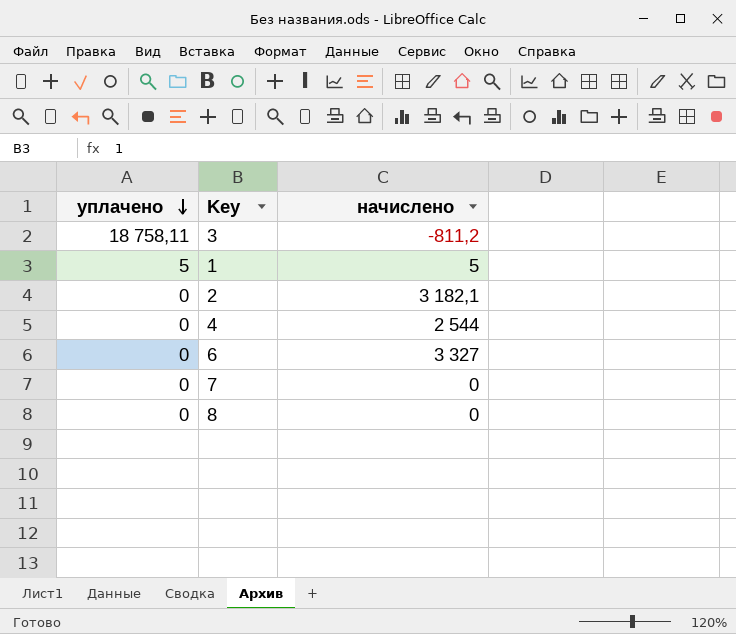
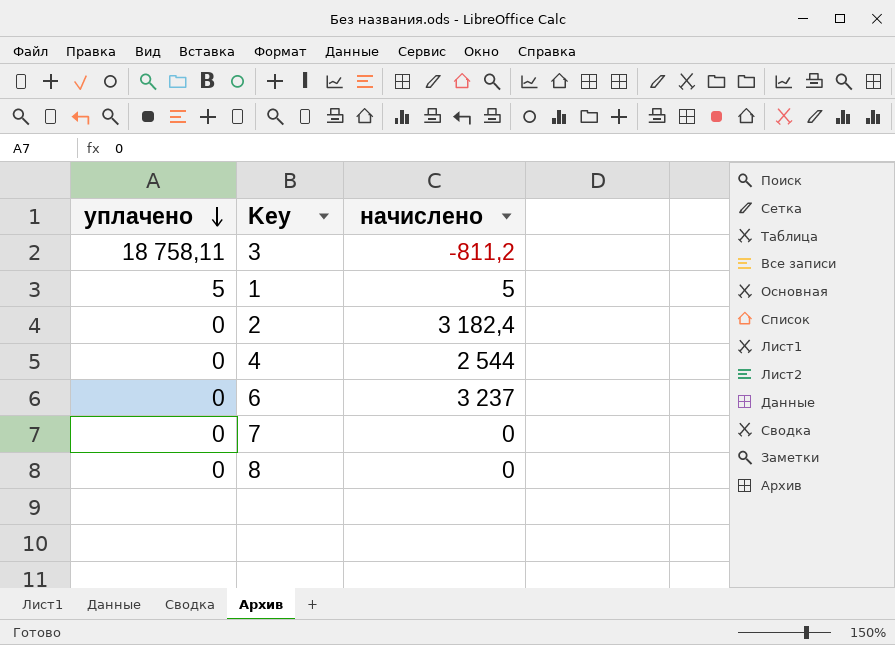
2 | начислено: 3 182,1 -> 3 182,4
6 | начислено: 3 327 -> 3 237

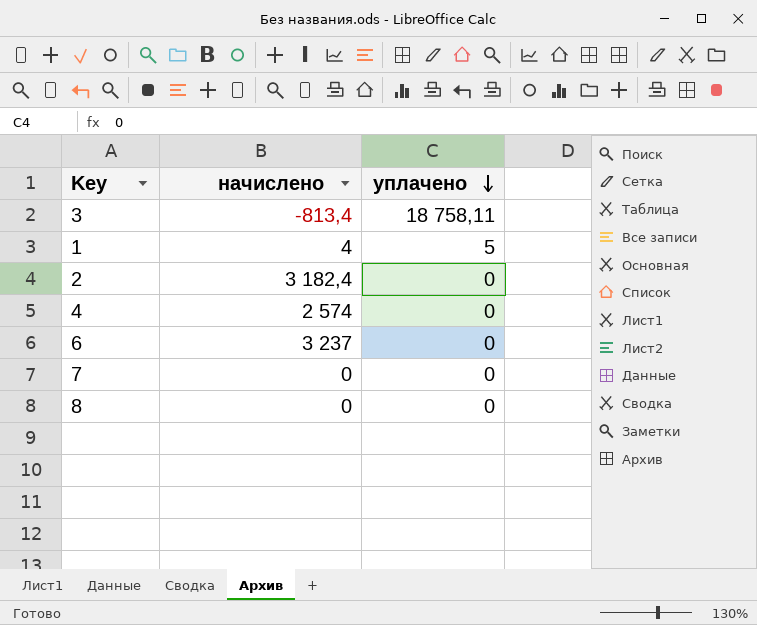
column уплачено | position: 1 -> 3
3 | начислено: -811,2 -> -813,4
1 | начислено: 5 -> 4
4 | начислено: 2 544 -> 2 574

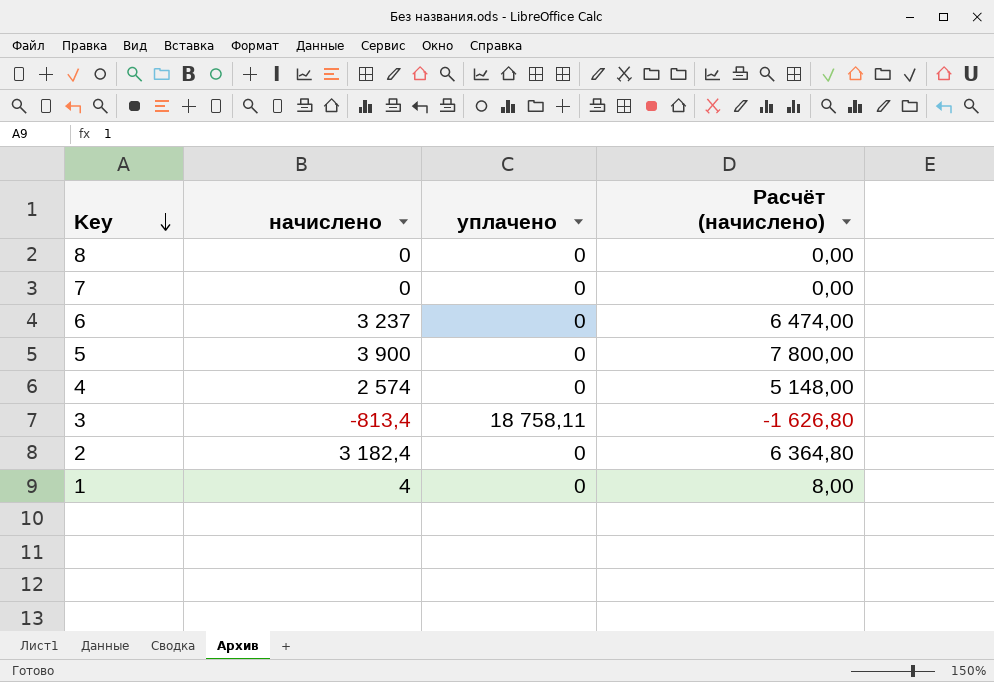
row order: уплачено descending -> Key descending
column Расчёт (начислено) | formula: none -> [начислено] * 2
row 5: none -> 3 900 | 0 | 7 800,00
1 | уплачено: 5 -> 0

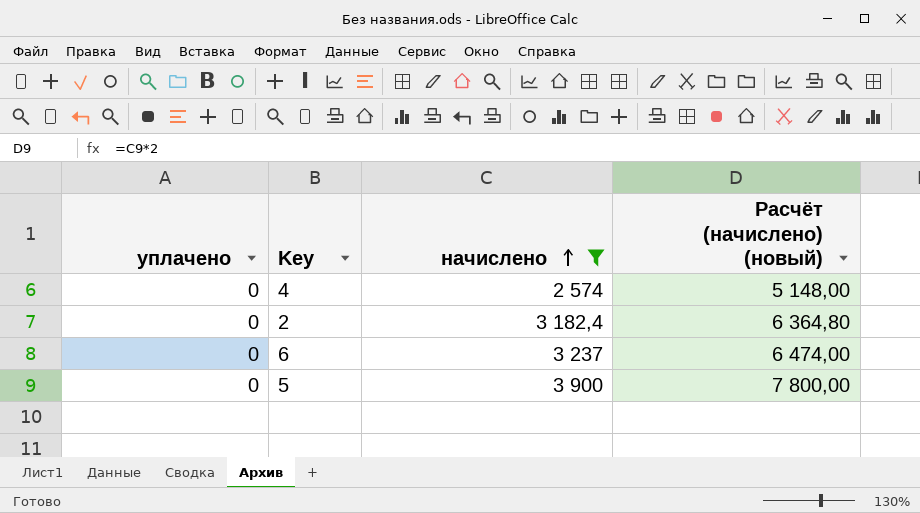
filter: none -> начислено >= 2 574
row order: Key descending -> начислено ascending
column уплачено | position: 3 -> 1
column name: Расчёт (начислено) -> Расчёт (начислено) (новый)

